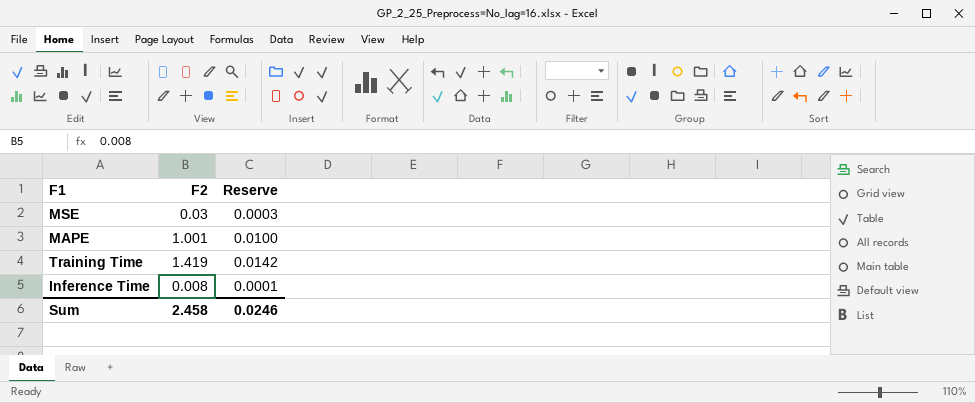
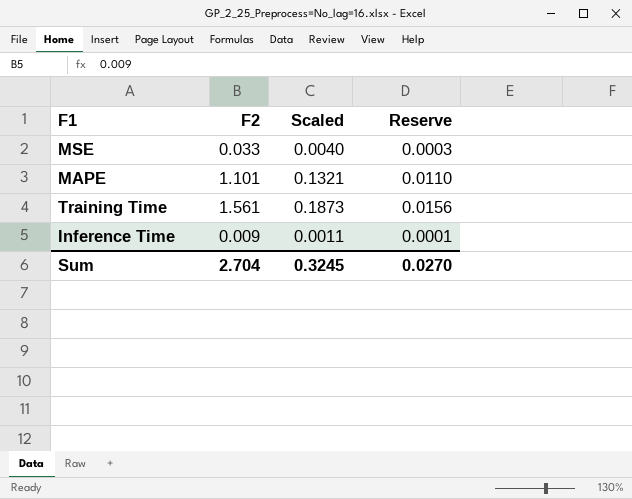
column Scaled | formula: none -> [F2] * 0.12
MSE | F2: 0.03 -> 0.033
MAPE | F2: 1.001 -> 1.101
MAPE | Reserve: 0.0100 -> 0.0110
Training Time | F2: 1.419 -> 1.561
Training Time | Reserve: 0.0142 -> 0.0156
Inference Time | F2: 0.008 -> 0.009
Sum | F2: 2.458 -> 2.704
Sum | Reserve: 0.0246 -> 0.0270

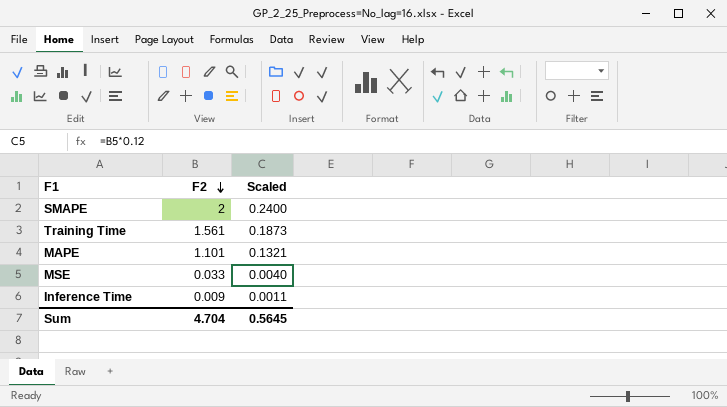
row order: none -> F2 descending
column Reserve | formula: [F2] * 0.01 -> none
row SMAPE: none -> 2 | 0.2400
Sum | F2: 2.704 -> 4.704
Sum | Scaled: 0.3245 -> 0.5645

